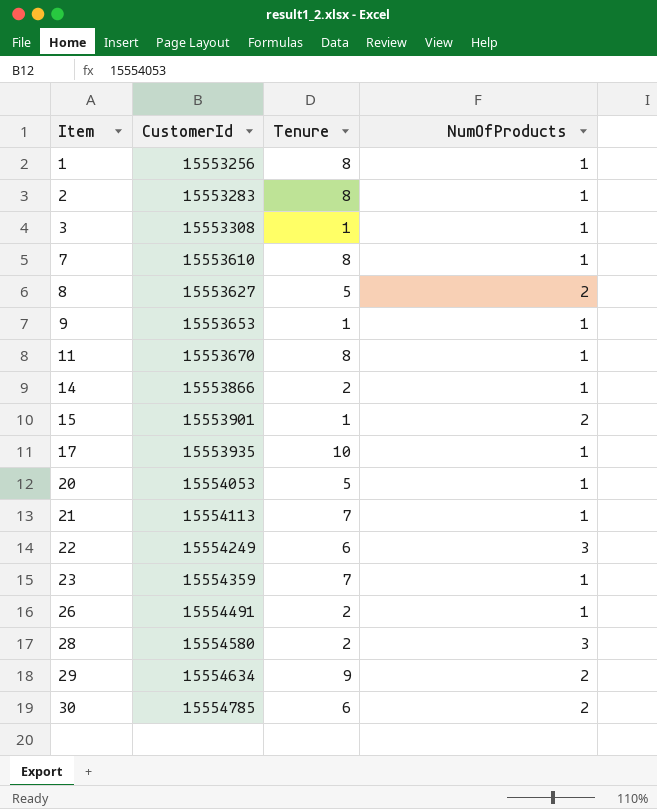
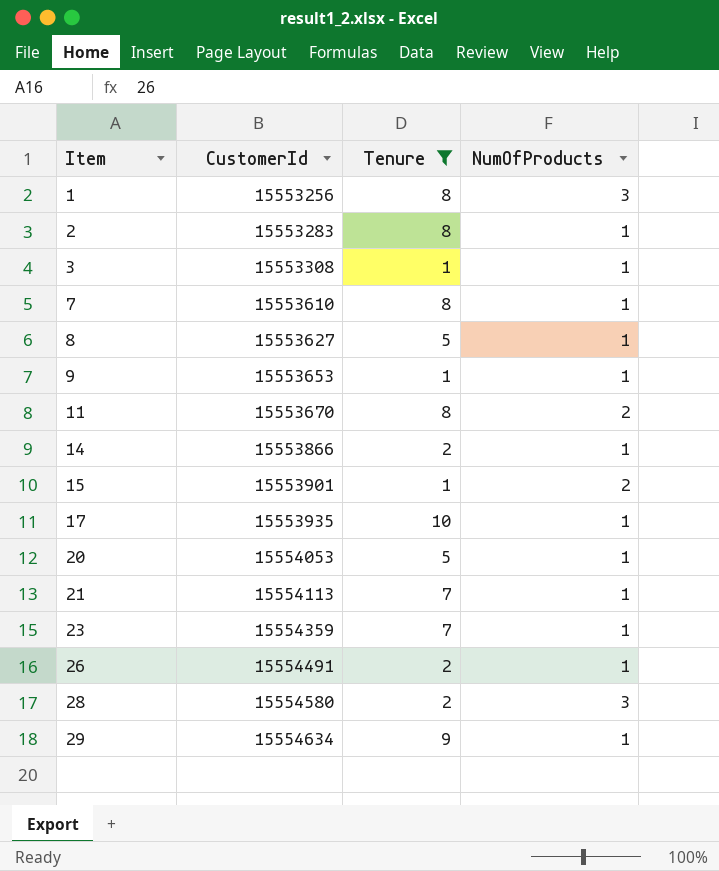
filter: none -> Tenure != 6
1 | NumOfProducts: 1 -> 3
8 | NumOfProducts: 2 -> 1
11 | NumOfProducts: 1 -> 2
29 | NumOfProducts: 2 -> 1

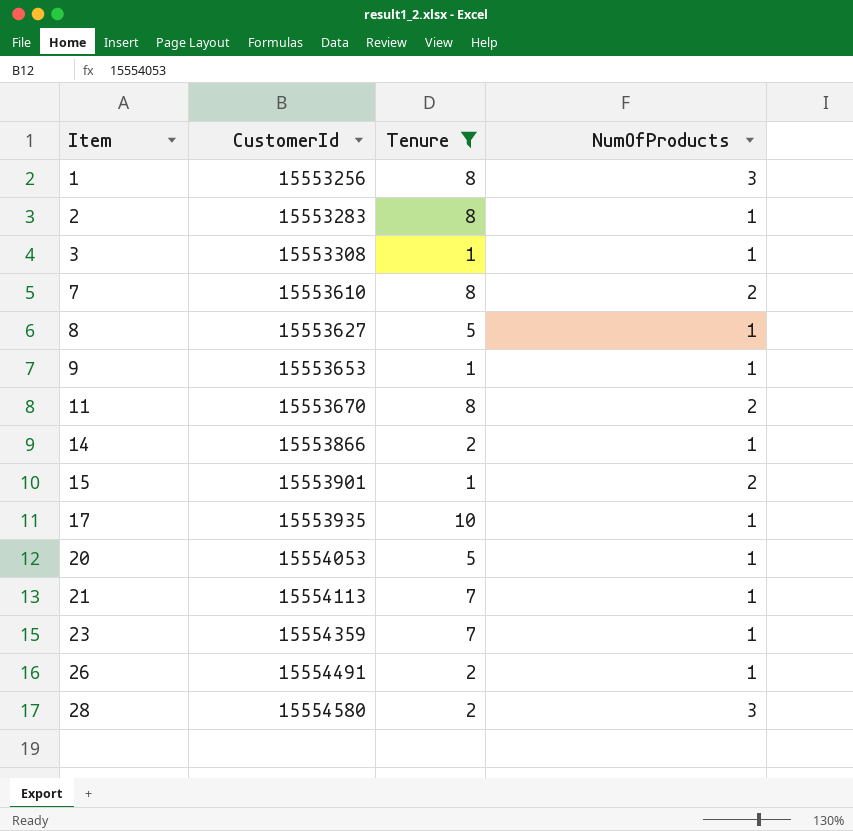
row 29: 15554634 | 9 | 1 -> none
7 | NumOfProducts: 1 -> 2

